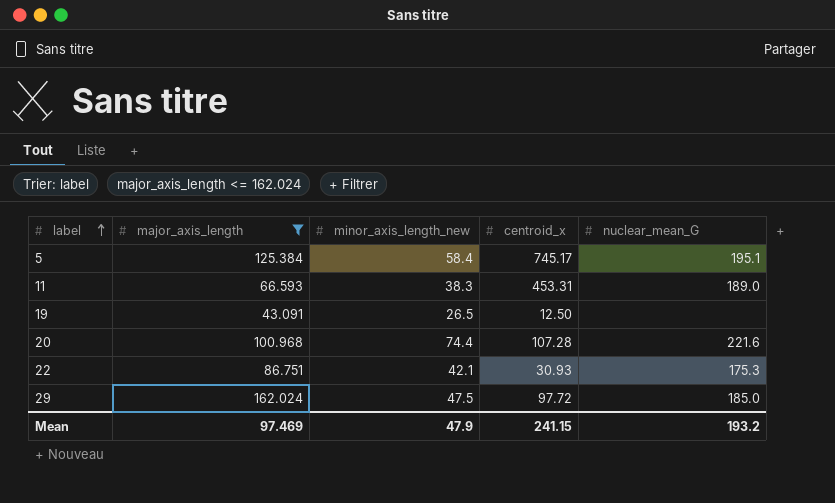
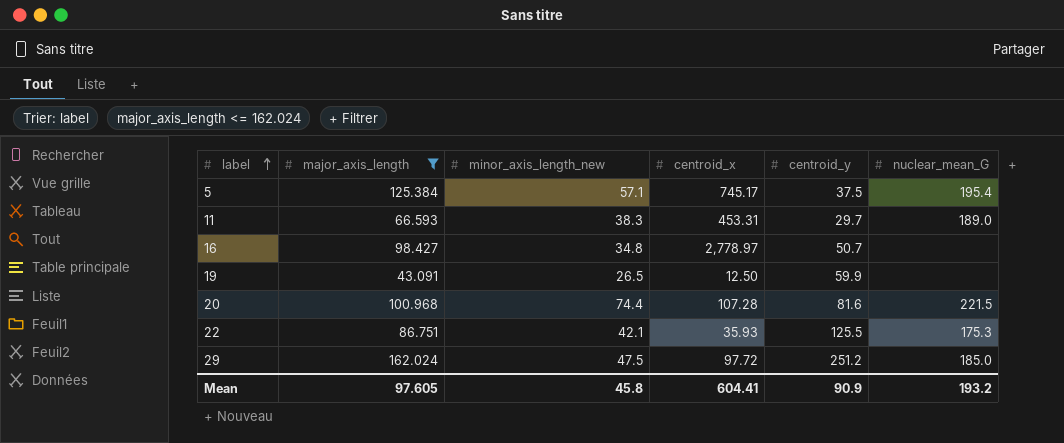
column centroid_y | position: none -> 5
5 | minor_axis_length_new: 58.4 -> 57.1
5 | nuclear_mean_G: 195.1 -> 195.4
row 16: none -> 98.427 | 34.8 | 2,778.97 | 50.7 | none
20 | nuclear_mean_G: 221.6 -> 221.5
22 | centroid_x: 30.93 -> 35.93
Mean | major_axis_length: 97.469 -> 97.605
Mean | minor_axis_length_new: 47.9 -> 45.8
Mean | centroid_x: 241.15 -> 604.41

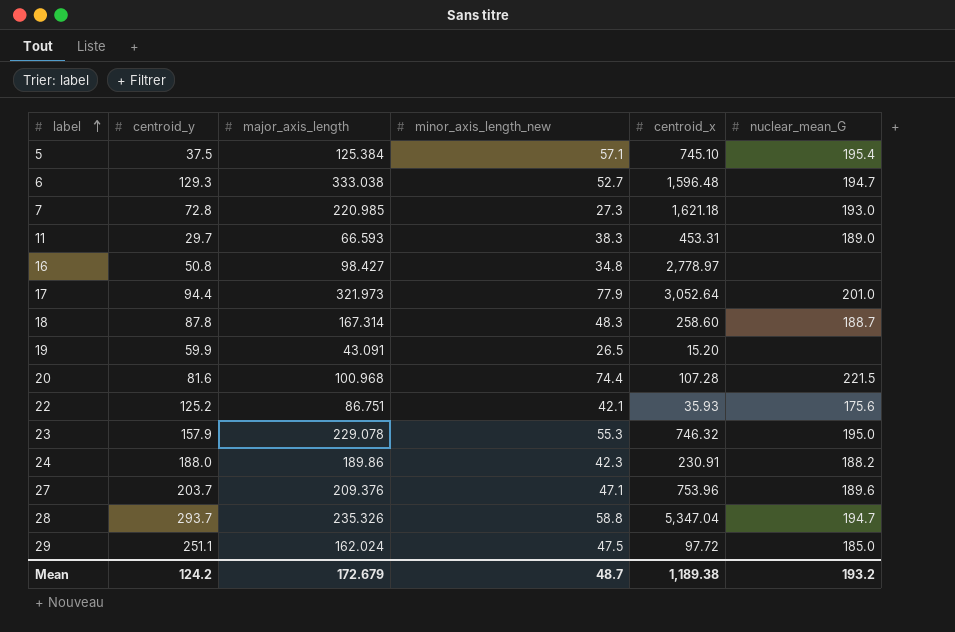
filter: major_axis_length <= 162.024 -> none
column centroid_y | position: 5 -> 2
5 | centroid_x: 745.17 -> 745.10
16 | centroid_y: 50.7 -> 50.8
19 | centroid_x: 12.50 -> 15.20
22 | centroid_y: 125.5 -> 125.2
22 | nuclear_mean_G: 175.3 -> 175.6
29 | centroid_y: 251.2 -> 251.1
Mean | centroid_y: 90.9 -> 124.2
Mean | major_axis_length: 97.605 -> 172.679
Mean | minor_axis_length_new: 45.8 -> 48.7
Mean | centroid_x: 604.41 -> 1,189.38

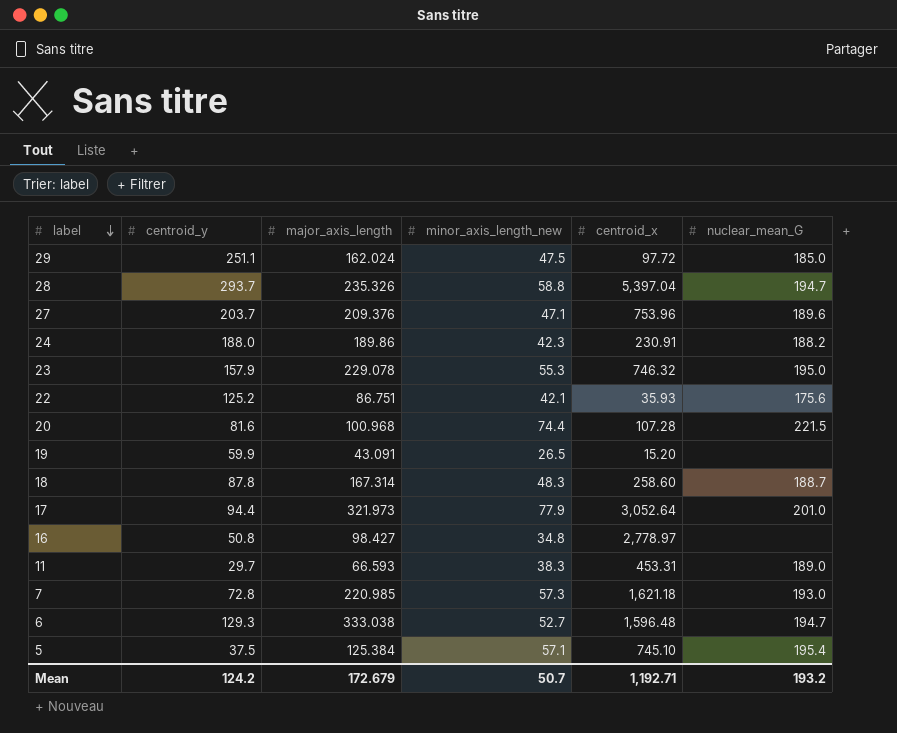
row order: label ascending -> label descending
28 | centroid_x: 5,347.04 -> 5,397.04
7 | minor_axis_length_new: 27.3 -> 57.3
Mean | minor_axis_length_new: 48.7 -> 50.7
Mean | centroid_x: 1,189.38 -> 1,192.71

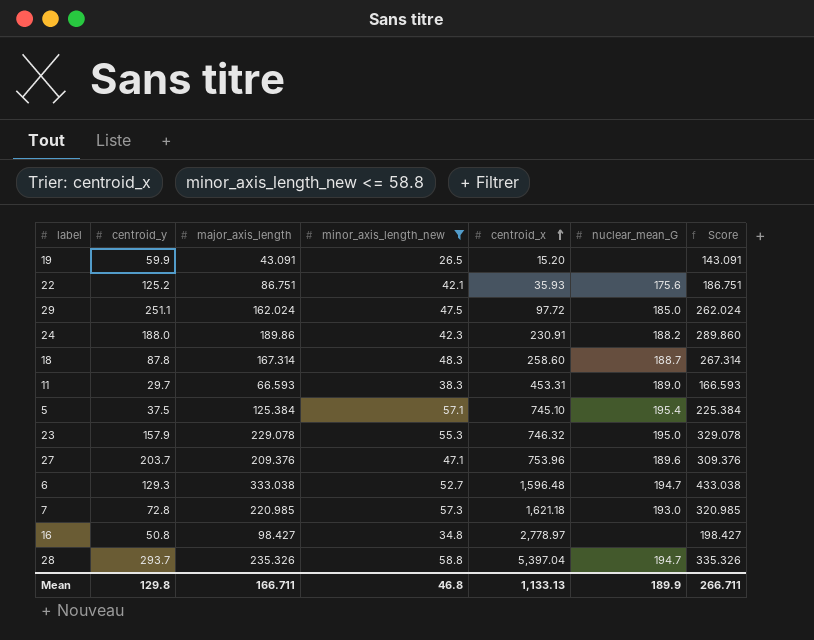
filter: none -> minor_axis_length_new <= 58.8
row order: label descending -> centroid_x ascending
column Score | formula: none -> [major_axis_length] + 100
Mean | centroid_y: 124.2 -> 129.8
Mean | major_axis_length: 172.679 -> 166.711
Mean | minor_axis_length_new: 50.7 -> 46.8
Mean | centroid_x: 1,192.71 -> 1,133.13
Mean | nuclear_mean_G: 193.2 -> 189.9

